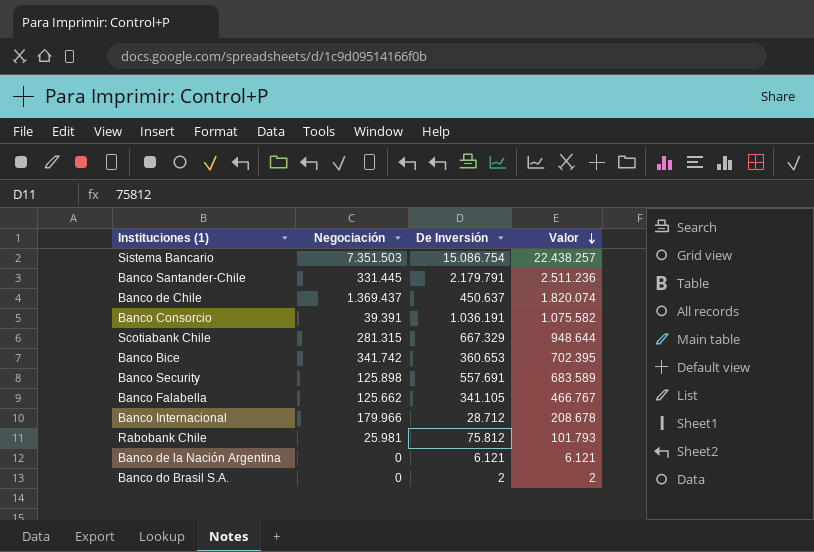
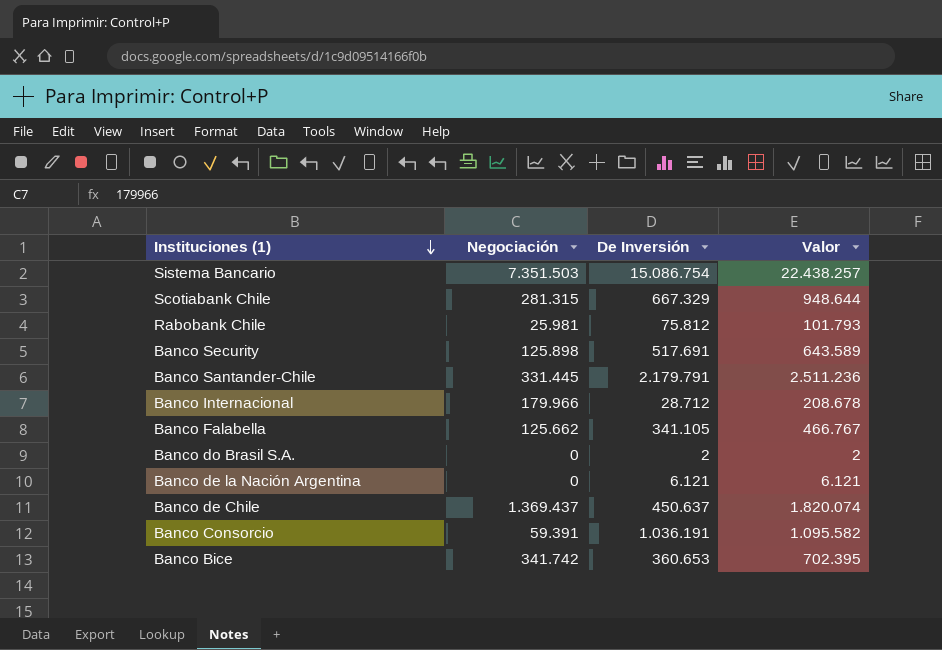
row order: Valor descending -> Instituciones (1) descending
Banco Security | De Inversión: 557.691 -> 517.691
Banco Security | Valor: 683.589 -> 643.589
Banco Consorcio | Negociación: 39.391 -> 59.391
Banco Consorcio | Valor: 1.075.582 -> 1.095.582

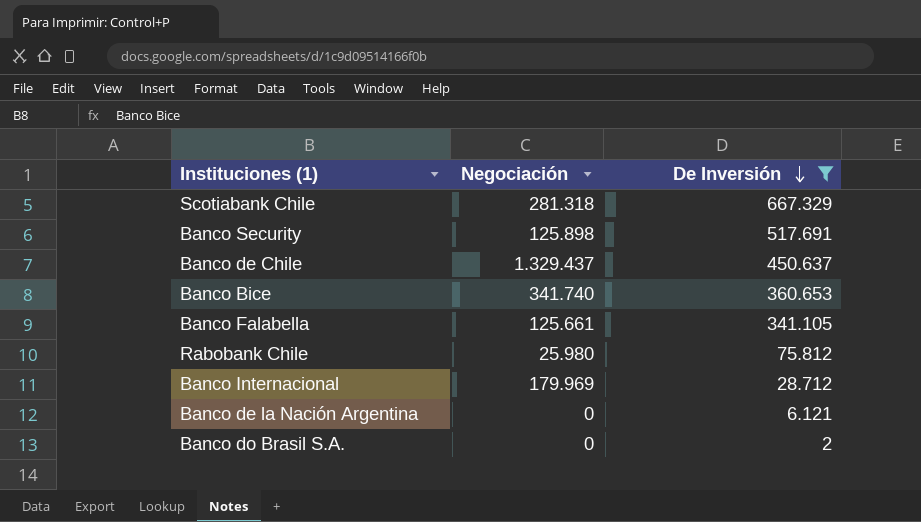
filter: none -> De Inversión <= 667.329
row order: Instituciones (1) descending -> De Inversión descending
column Valor | formula: [Negociación] + [De Inversión] -> none
Scotiabank Chile | Negociación: 281.315 -> 281.318
Banco de Chile | Negociación: 1.369.437 -> 1.329.437
Banco Bice | Negociación: 341.742 -> 341.740
Banco Falabella | Negociación: 125.662 -> 125.661
Rabobank Chile | Negociación: 25.981 -> 25.980
Banco Internacional | Negociación: 179.966 -> 179.969

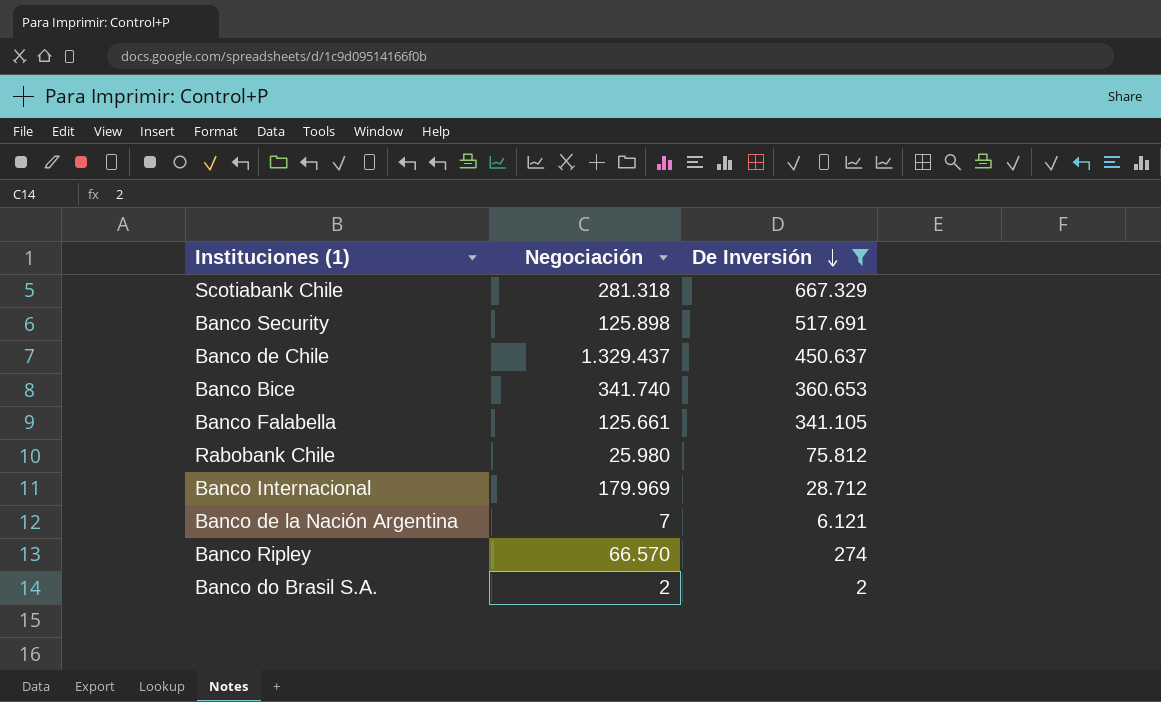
Banco de la Nación Argentina | Negociación: 0 -> 7
row Banco Ripley: none -> 66.570 | 274
Banco do Brasil S.A. | Negociación: 0 -> 2

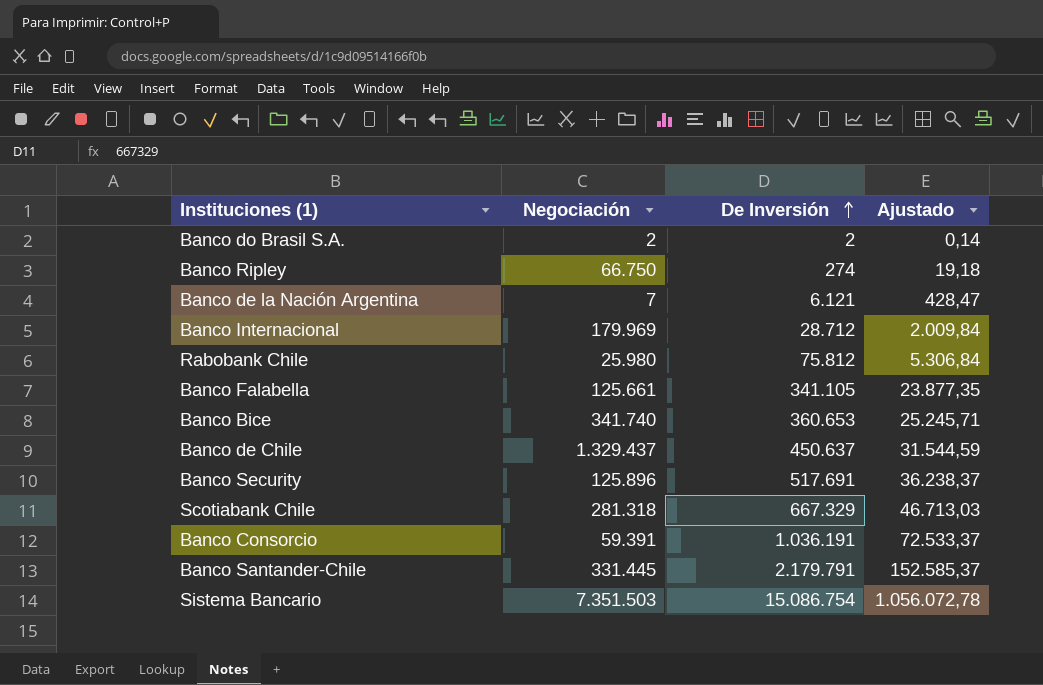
filter: De Inversión <= 667.329 -> none
row order: De Inversión descending -> De Inversión ascending
column Ajustado | formula: none -> [De Inversión] * 0,07
Banco Ripley | Negociación: 66.570 -> 66.750
Banco Security | Negociación: 125.898 -> 125.896

